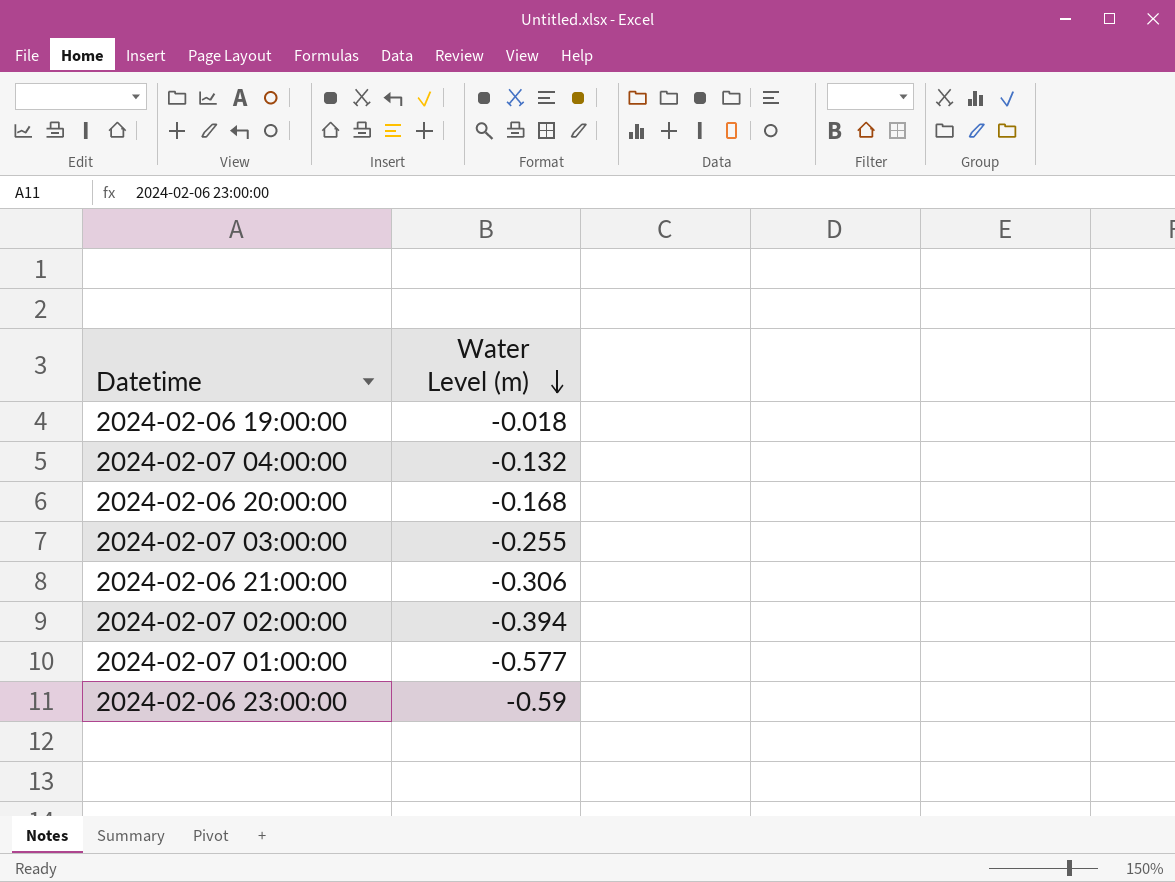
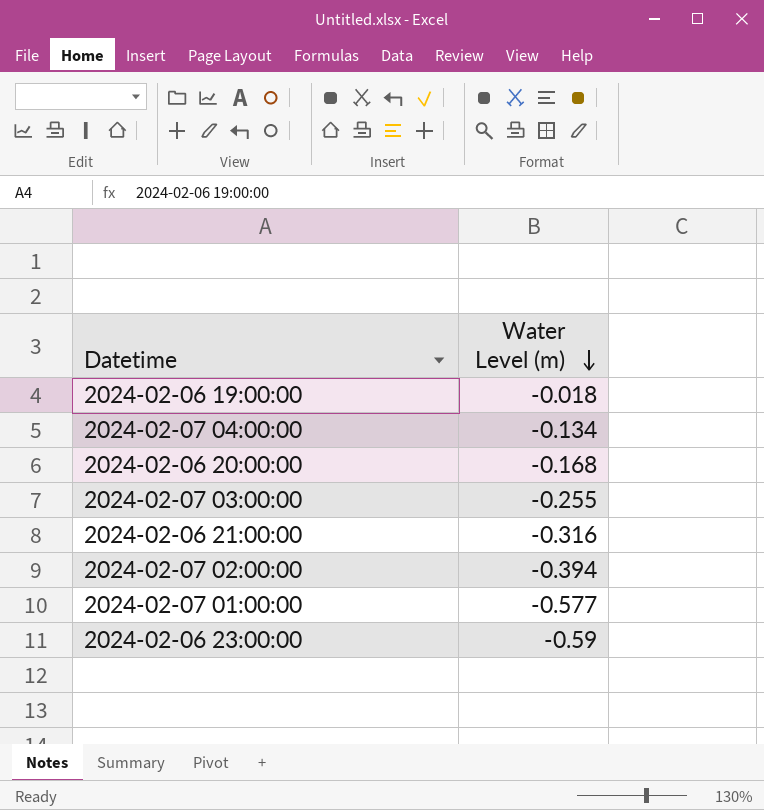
2024-02-07 04:00:00 | Water Level (m): -0.132 -> -0.134
2024-02-06 21:00:00 | Water Level (m): -0.306 -> -0.316

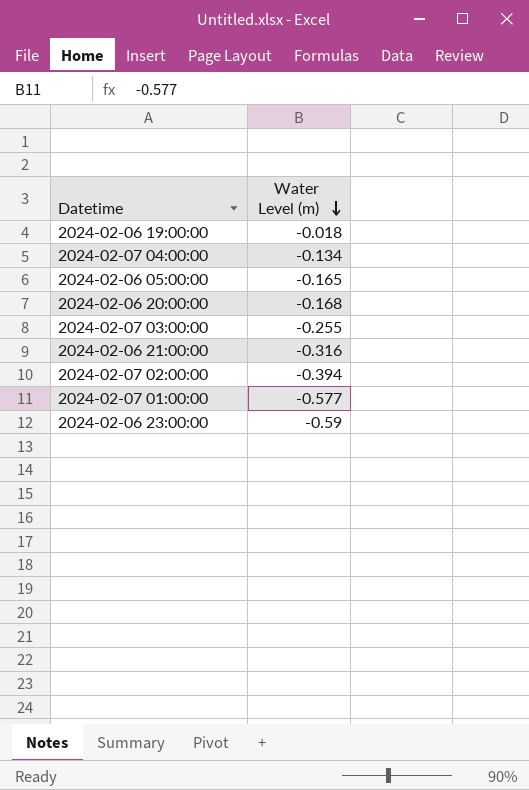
row 2024-02-06 05:00:00: none -> -0.165

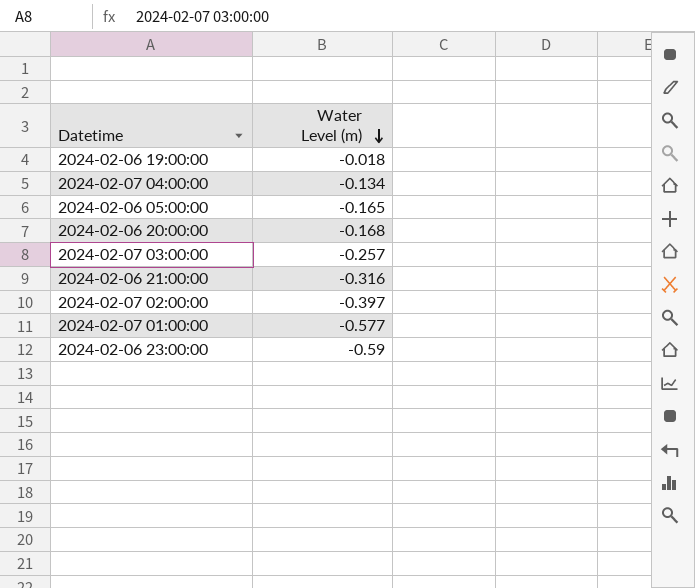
2024-02-07 03:00:00 | Water Level (m): -0.255 -> -0.257
2024-02-07 02:00:00 | Water Level (m): -0.394 -> -0.397

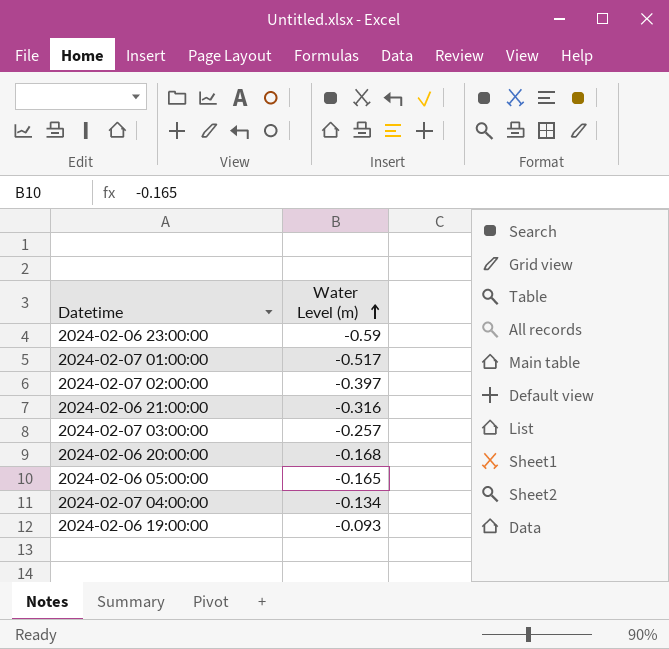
row order: Water Level (m) descending -> Water Level (m) ascending
2024-02-07 01:00:00 | Water Level (m): -0.577 -> -0.517
2024-02-06 19:00:00 | Water Level (m): -0.018 -> -0.093

